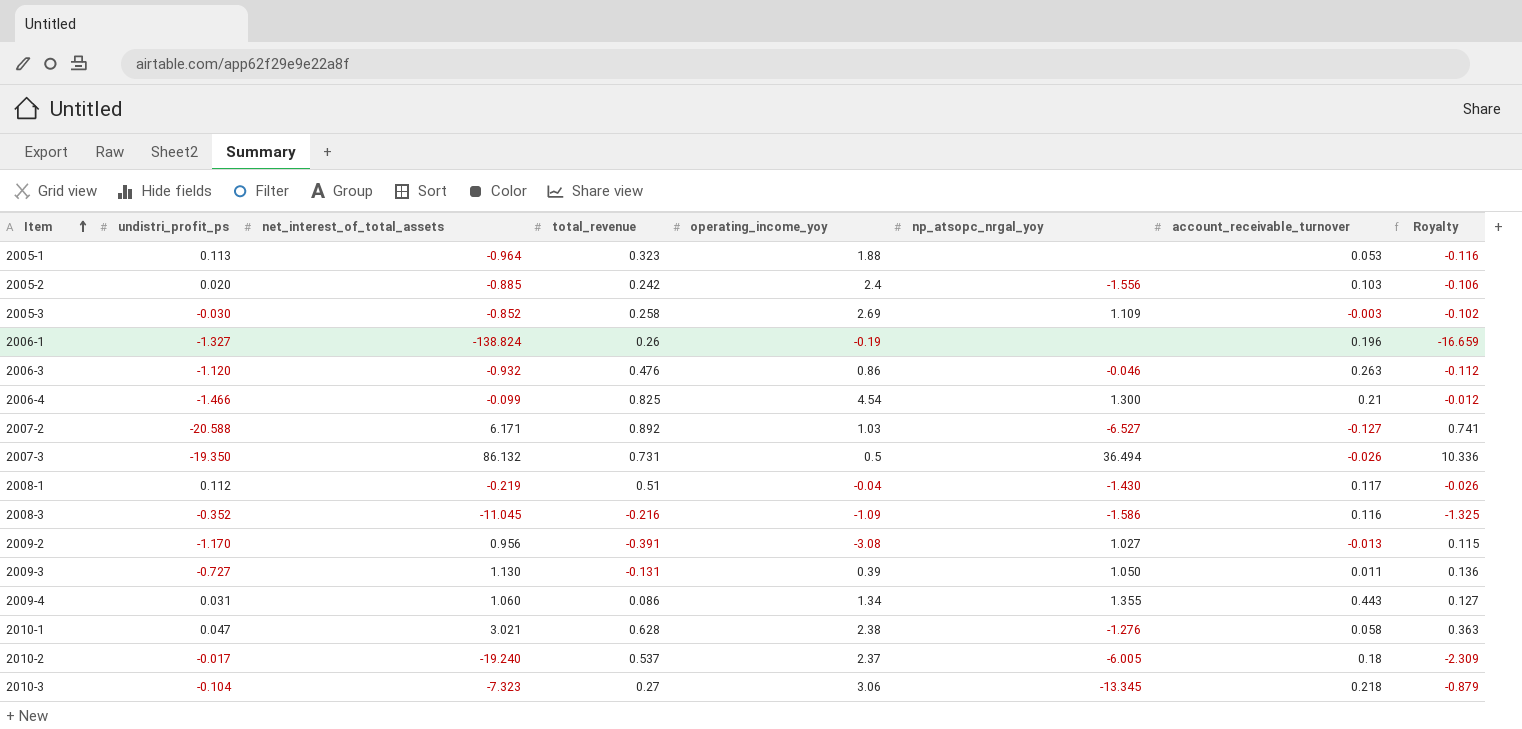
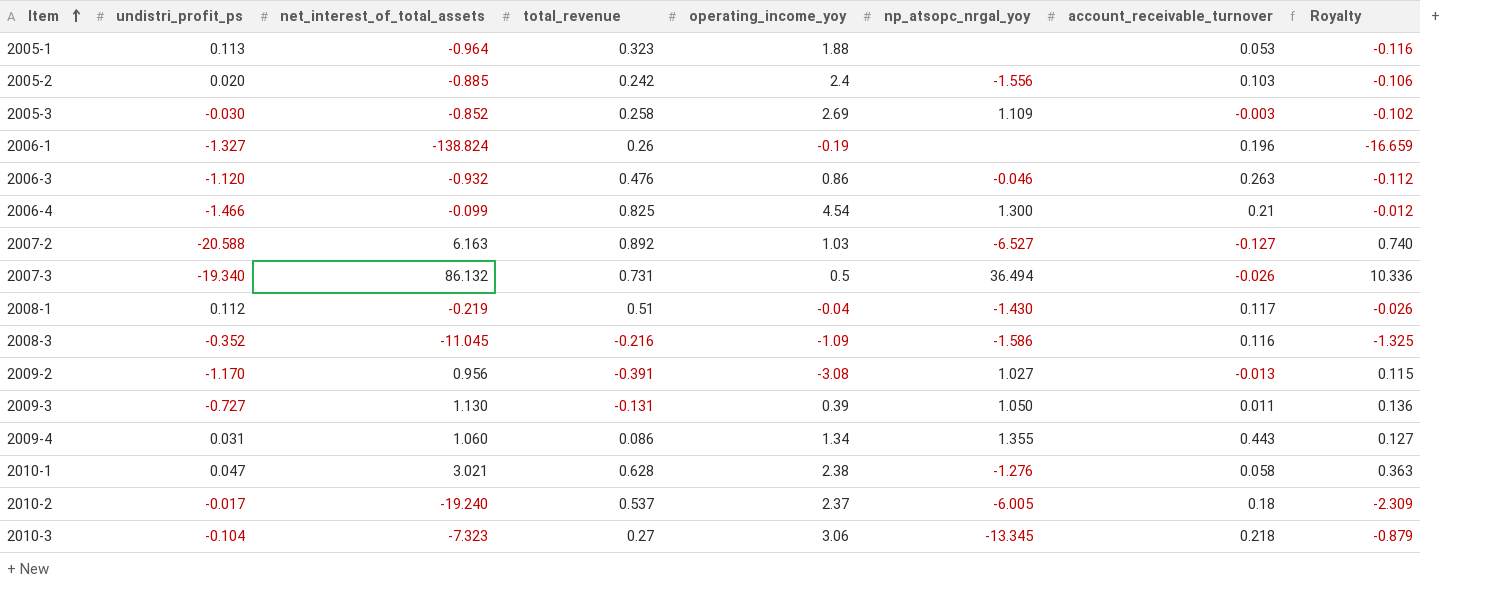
2007-2 | net_interest_of_total_assets: 6.171 -> 6.163
2007-2 | Royalty: 0.741 -> 0.740
2007-3 | undistri_profit_ps: -19.350 -> -19.340

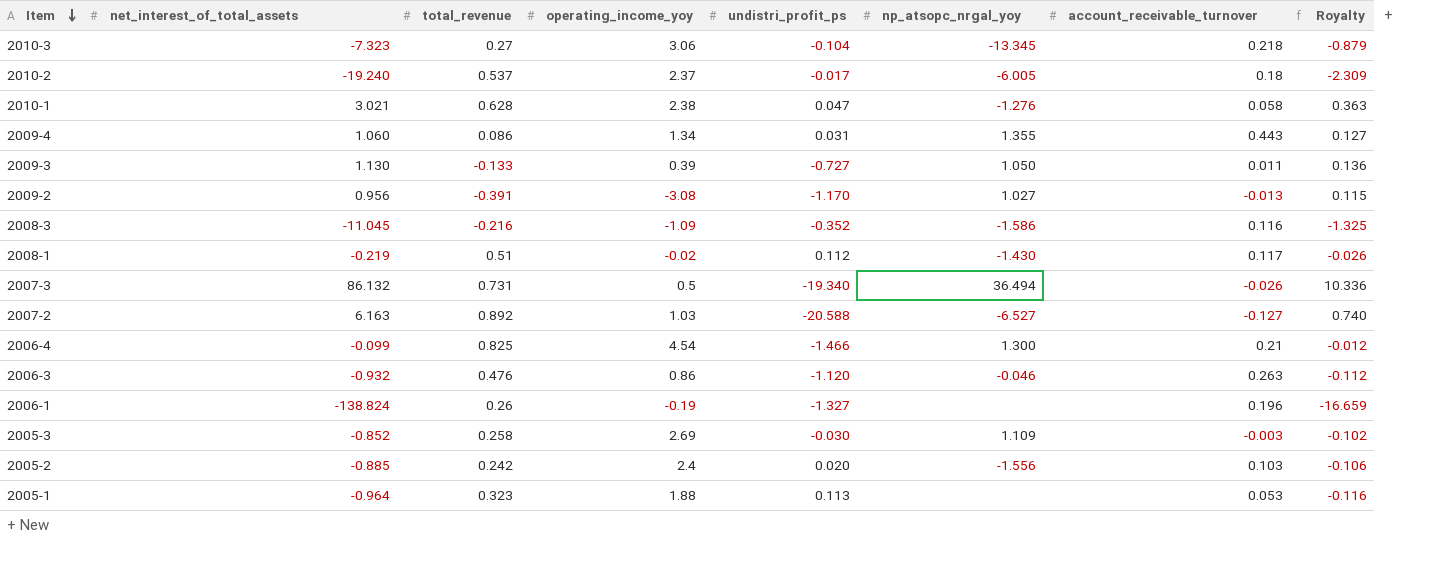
row order: Item ascending -> Item descending
column undistri_profit_ps | position: 2 -> 5
2009-3 | total_revenue: -0.131 -> -0.133
2008-1 | operating_income_yoy: -0.04 -> -0.02

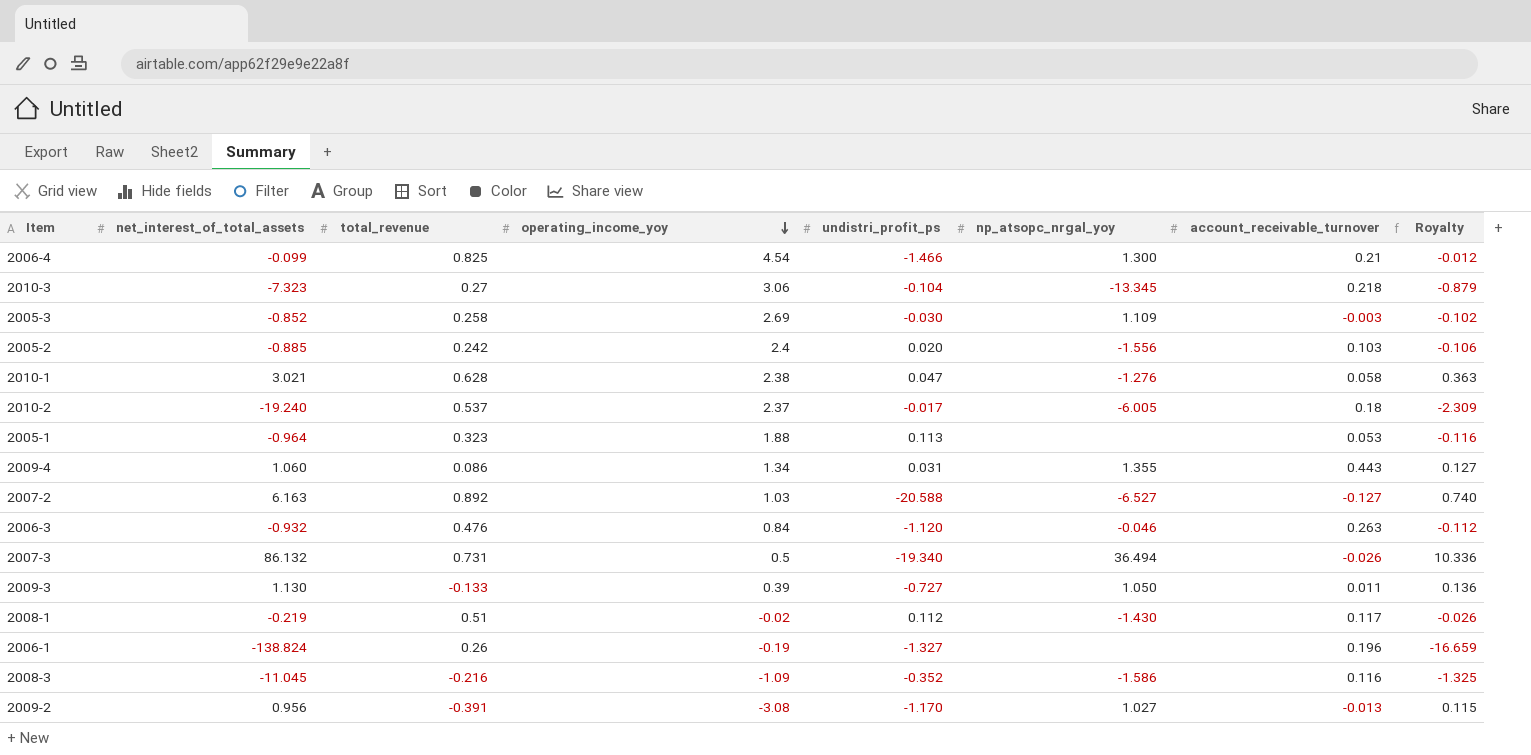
row order: Item descending -> operating_income_yoy descending
2006-3 | operating_income_yoy: 0.86 -> 0.84

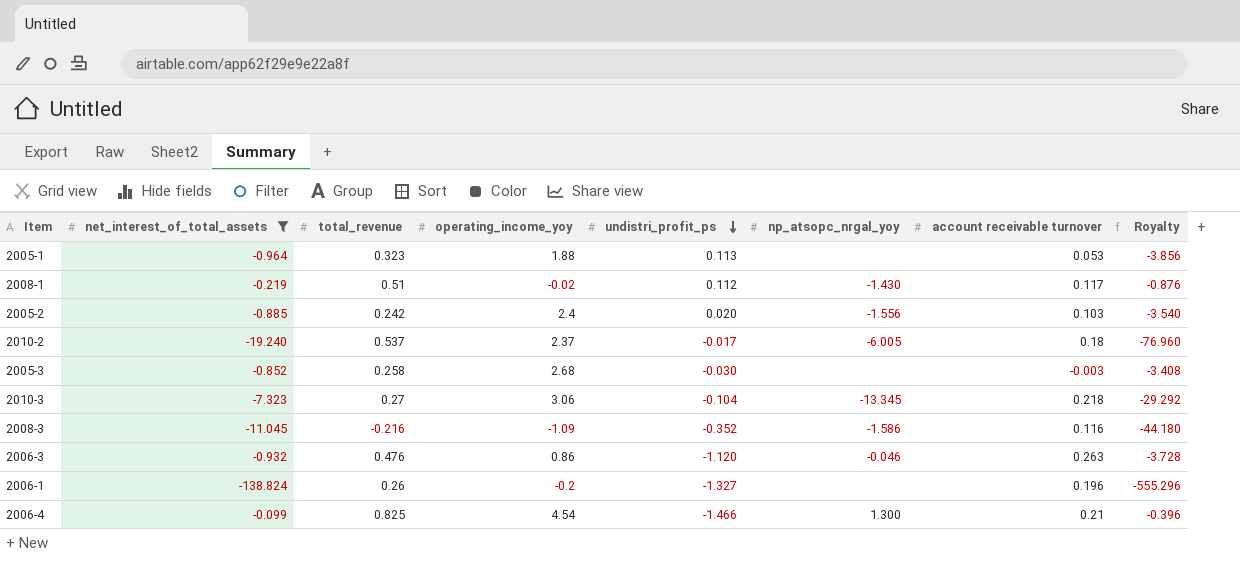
filter: none -> net_interest_of_total_assets <= -0.099
row order: operating_income_yoy descending -> undistri_profit_ps descending
column name: account_receivable_turnover -> account receivable turnover
column Royalty | formula: [net_interest_of_total_assets] * 0.12 -> [net_interest_of_total_assets] * 4
2005-3 | operating_income_yoy: 2.69 -> 2.68
2005-3 | np_atsopc_nrgal_yoy: 1.109 -> none
2006-3 | operating_income_yoy: 0.84 -> 0.86
2006-1 | operating_income_yoy: -0.19 -> -0.2

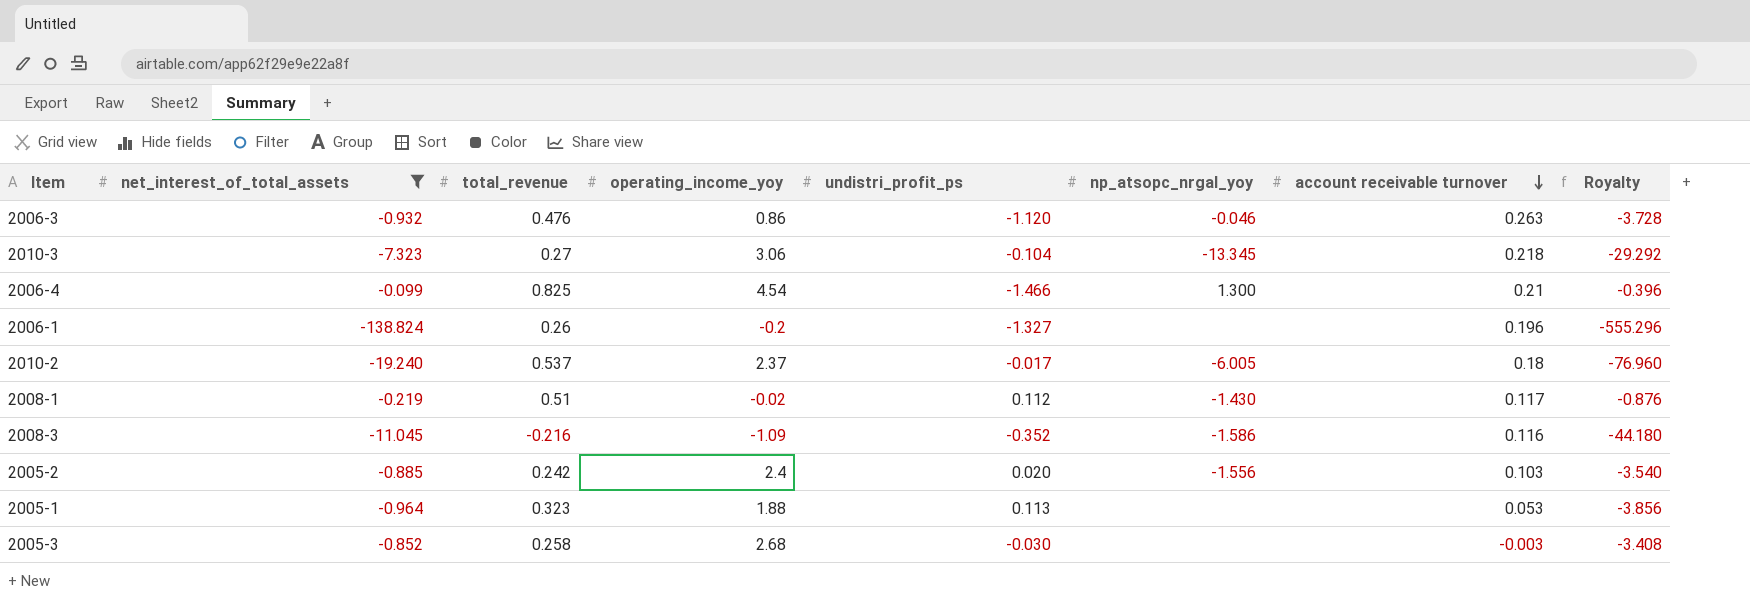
row order: undistri_profit_ps descending -> account receivable turnover descending

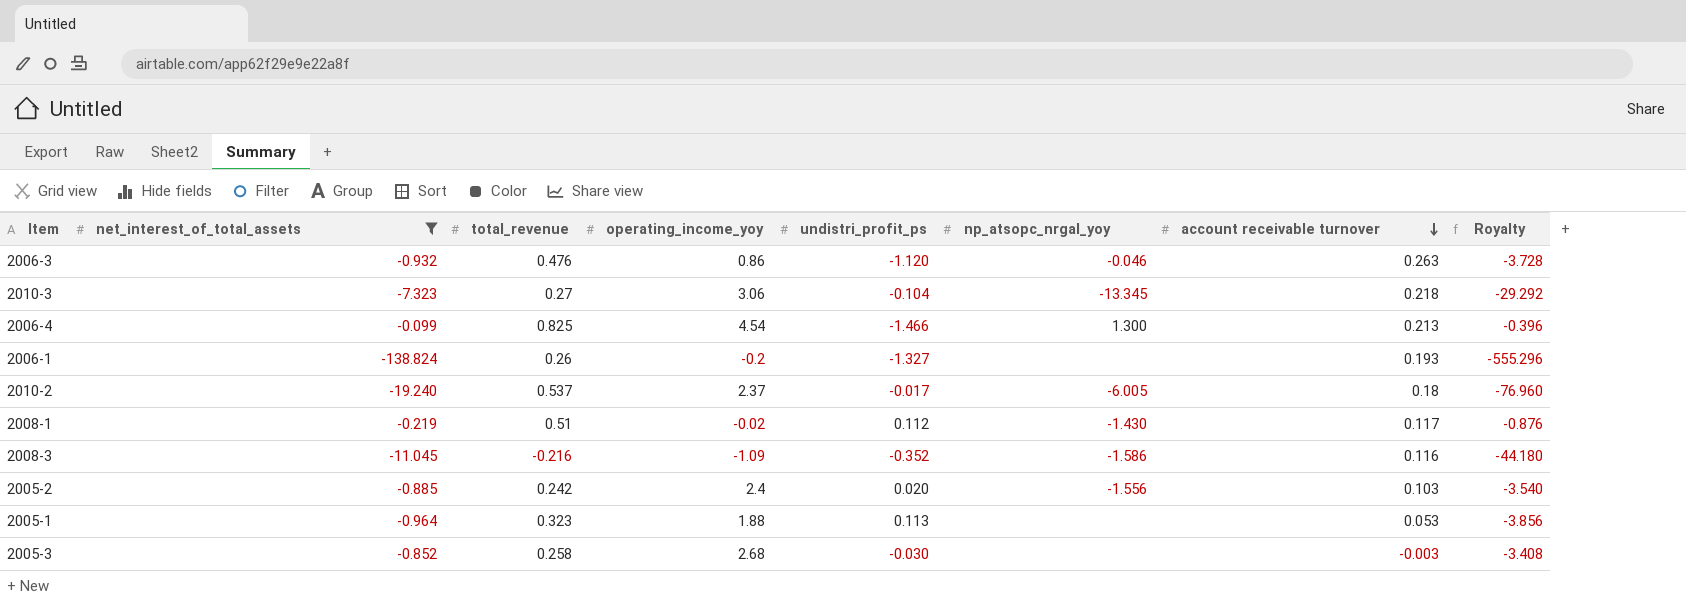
2006-4 | account receivable turnover: 0.21 -> 0.213
2006-1 | account receivable turnover: 0.196 -> 0.193

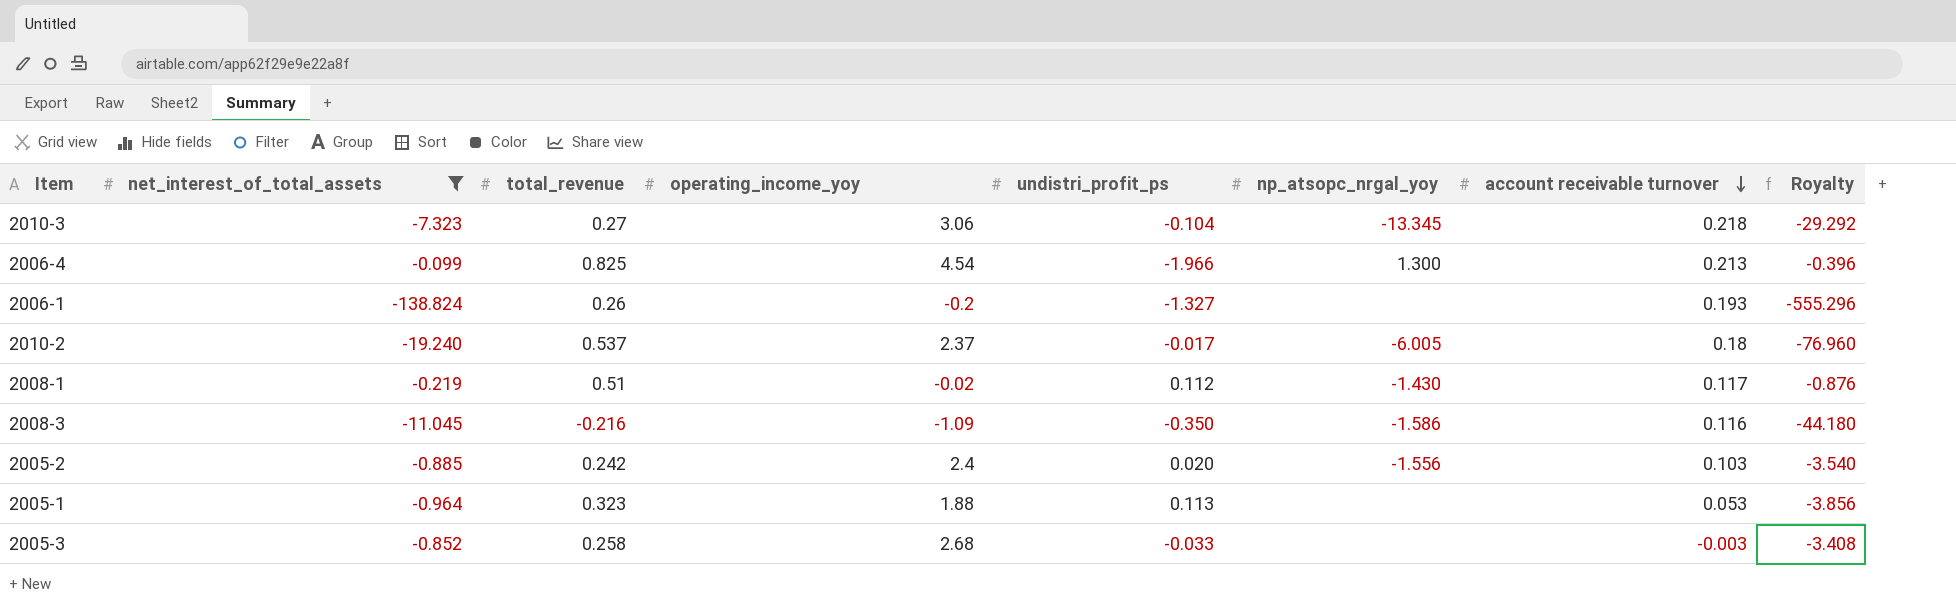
row 2006-3: -0.932 | 0.476 | 0.86 | -1.120 | -0.046 | 0.263 | -3.728 -> none
2006-4 | undistri_profit_ps: -1.466 -> -1.966
2008-3 | undistri_profit_ps: -0.352 -> -0.350
2005-3 | undistri_profit_ps: -0.030 -> -0.033

